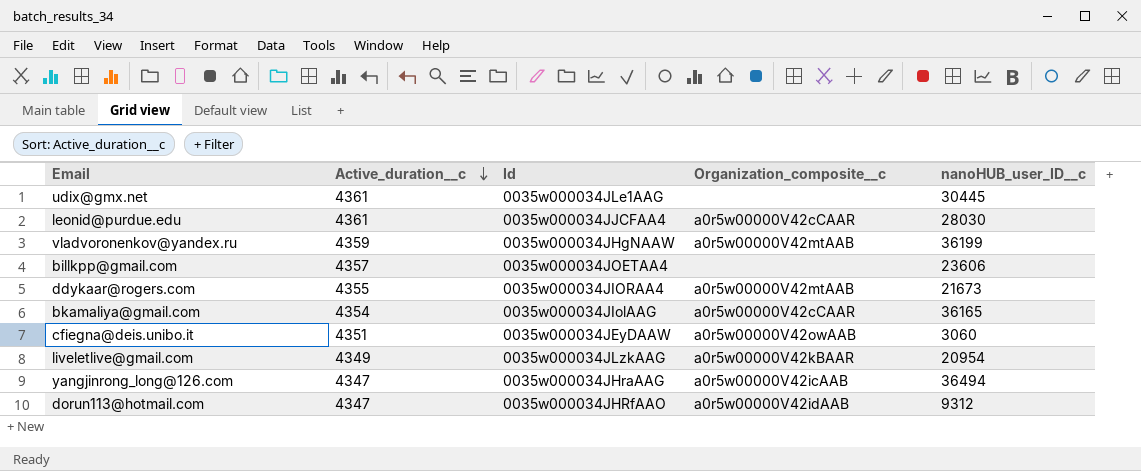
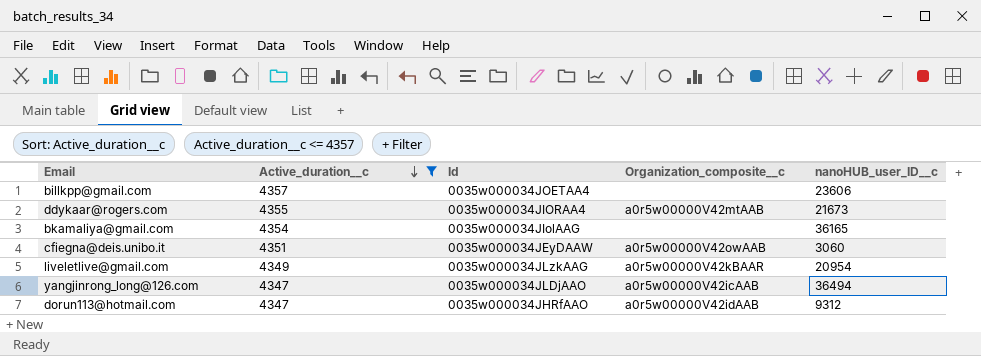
filter: none -> Active_duration__c <= 4357
bkamaliya@gmail.com | Organization_composite__c: a0r5w00000V42cCAAR -> none
yangjinrong_long@126.com | Id: 0035w000034JHraAAG -> 0035w000034JLDjAAO

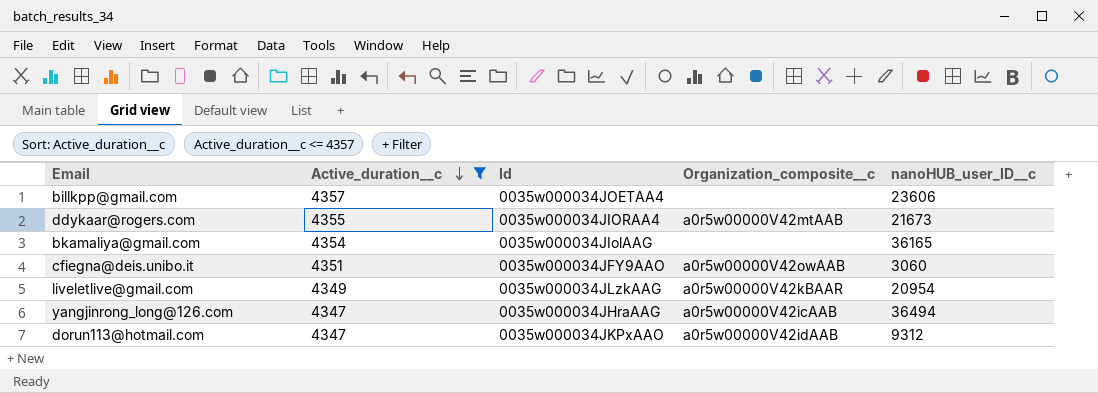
cfiegna@deis.unibo.it | Id: 0035w000034JEyDAAW -> 0035w000034JFY9AAO
yangjinrong_long@126.com | Id: 0035w000034JLDjAAO -> 0035w000034JHraAAG
dorun113@hotmail.com | Id: 0035w000034JHRfAAO -> 0035w000034JKPxAAO

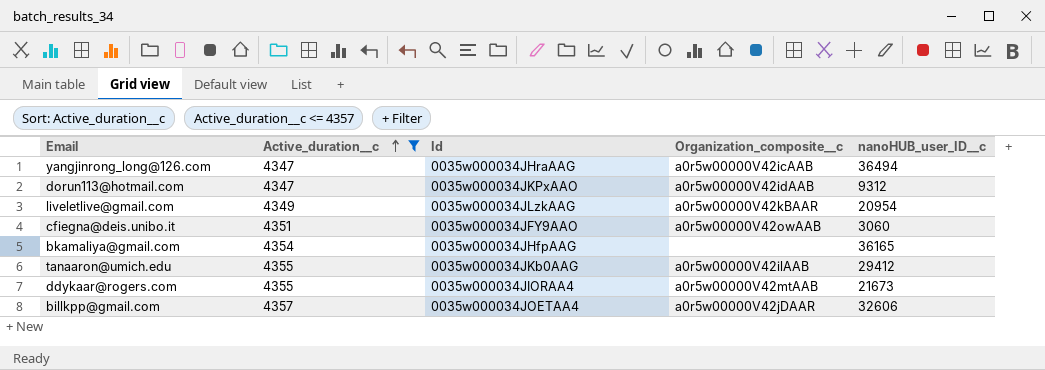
row order: Active_duration__c descending -> Active_duration__c ascending
bkamaliya@gmail.com | Id: 0035w000034JIolAAG -> 0035w000034JHfpAAG
row tanaaron@umich.edu: none -> 4355 | 0035w000034JKb0AAG | a0r5w00000V42ilAAB | 29412
billkpp@gmail.com | Organization_composite__c: none -> a0r5w00000V42jDAAR
billkpp@gmail.com | nanoHUB_user_ID__c: 23606 -> 32606

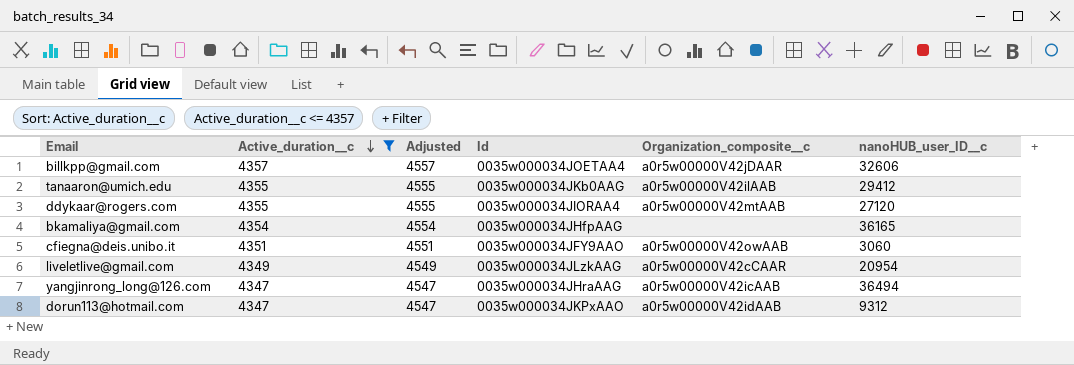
row order: Active_duration__c ascending -> Active_duration__c descending
column Adjusted | formula: none -> [Active_duration__c] + 200
ddykaar@rogers.com | nanoHUB_user_ID__c: 21673 -> 27120
liveletlive@gmail.com | Organization_composite__c: a0r5w00000V42kBAAR -> a0r5w00000V42cCAAR

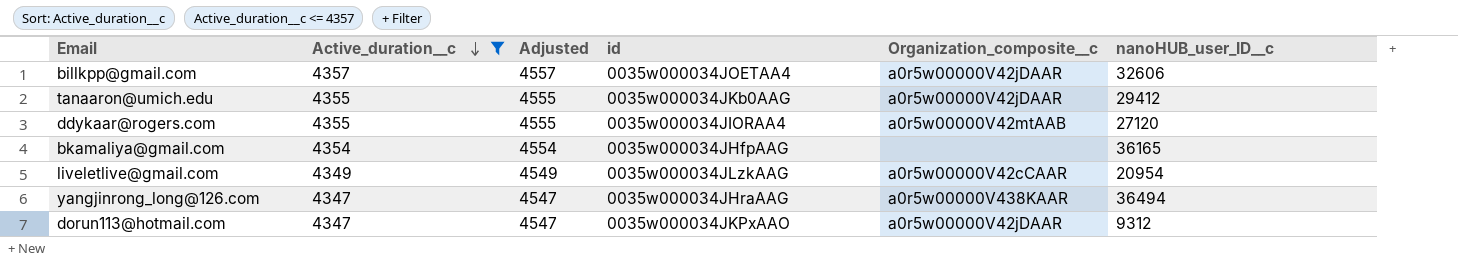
column name: Id -> id
row cfiegna@deis.unibo.it: 4351 | 4551 | 0035w000034JFY9AAO | a0r5w00000V42owAAB | 3060 -> none
tanaaron@umich.edu | Organization_composite__c: a0r5w00000V42ilAAB -> a0r5w00000V42jDAAR
yangjinrong_long@126.com | Organization_composite__c: a0r5w00000V42icAAB -> a0r5w00000V438KAAR
dorun113@hotmail.com | Organization_composite__c: a0r5w00000V42idAAB -> a0r5w00000V42jDAAR

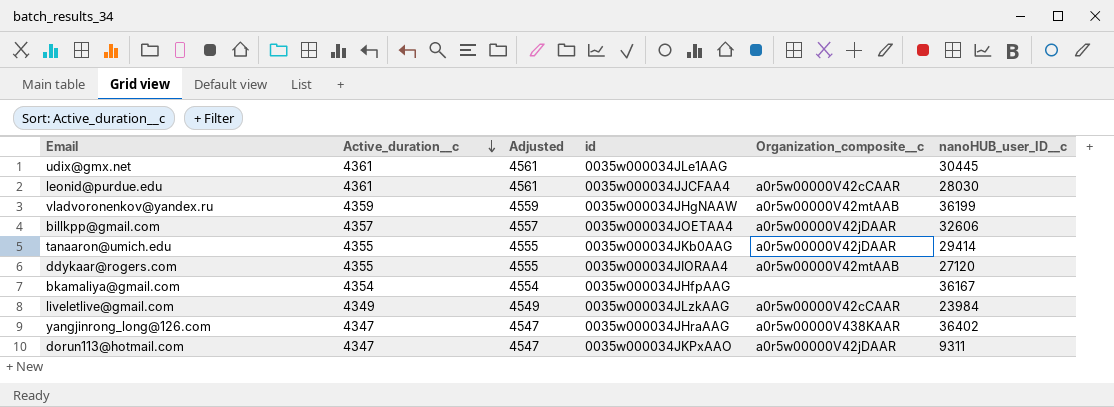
filter: Active_duration__c <= 4357 -> none
tanaaron@umich.edu | nanoHUB_user_ID__c: 29412 -> 29414
bkamaliya@gmail.com | nanoHUB_user_ID__c: 36165 -> 36167
liveletlive@gmail.com | nanoHUB_user_ID__c: 20954 -> 23984
yangjinrong_long@126.com | nanoHUB_user_ID__c: 36494 -> 36402
dorun113@hotmail.com | nanoHUB_user_ID__c: 9312 -> 9311

